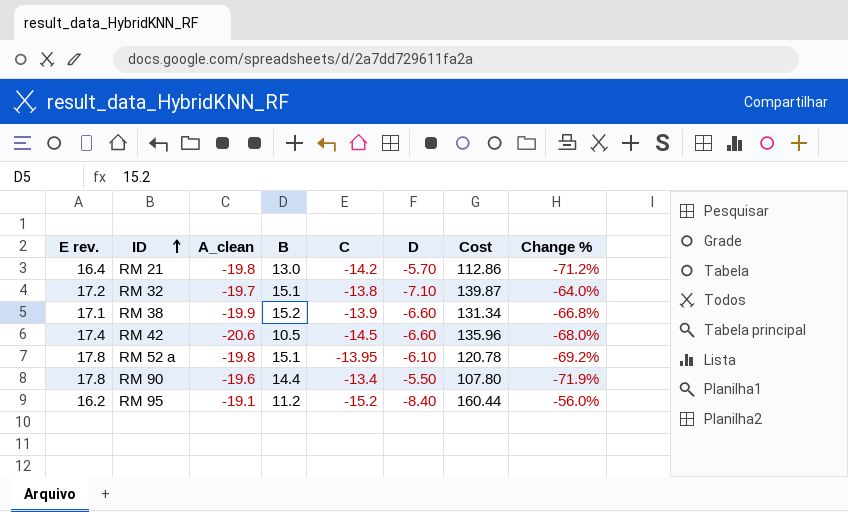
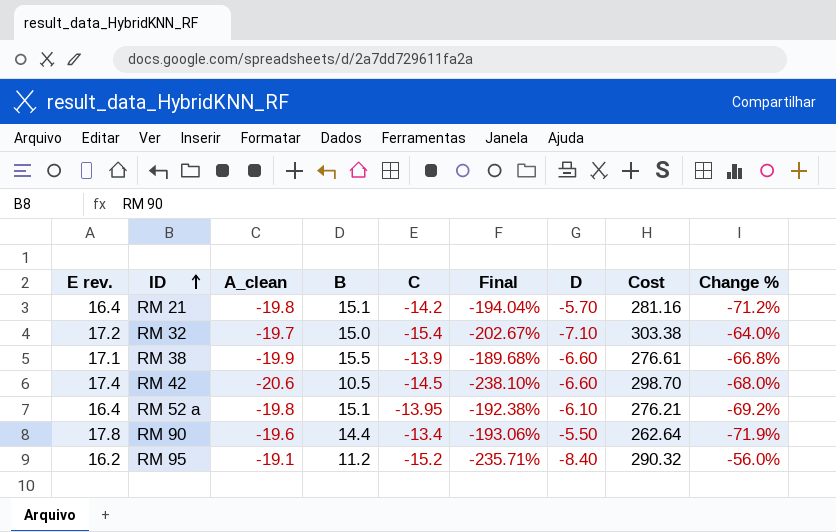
column Final | formula: none -> ([C] - [B]) / [B]
column Cost | formula: [A_clean] * [D] -> [A_clean] * [C]
RM 21 | B: 13.0 -> 15.1
RM 32 | B: 15.1 -> 15.0
RM 32 | C: -13.8 -> -15.4
RM 38 | B: 15.2 -> 15.5
RM 52 a | E rev.: 17.8 -> 16.4

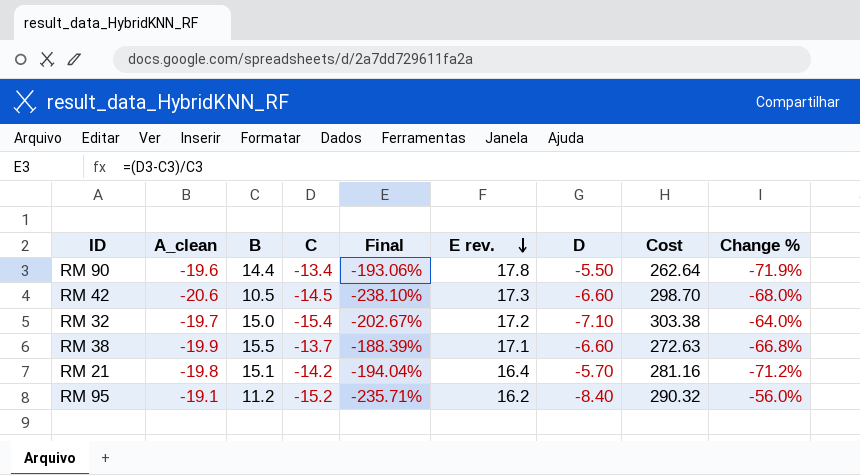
row order: ID ascending -> E rev. descending
column E rev. | position: 1 -> 6
row RM 52 a: 16.4 | -19.8 | 15.1 | -13.95 | -192.38% | -6.10 | 276.21 | -69.2% -> none
RM 42 | E rev.: 17.4 -> 17.3
RM 38 | C: -13.9 -> -13.7
RM 38 | Final: -189.68% -> -188.39%
RM 38 | Cost: 276.61 -> 272.63

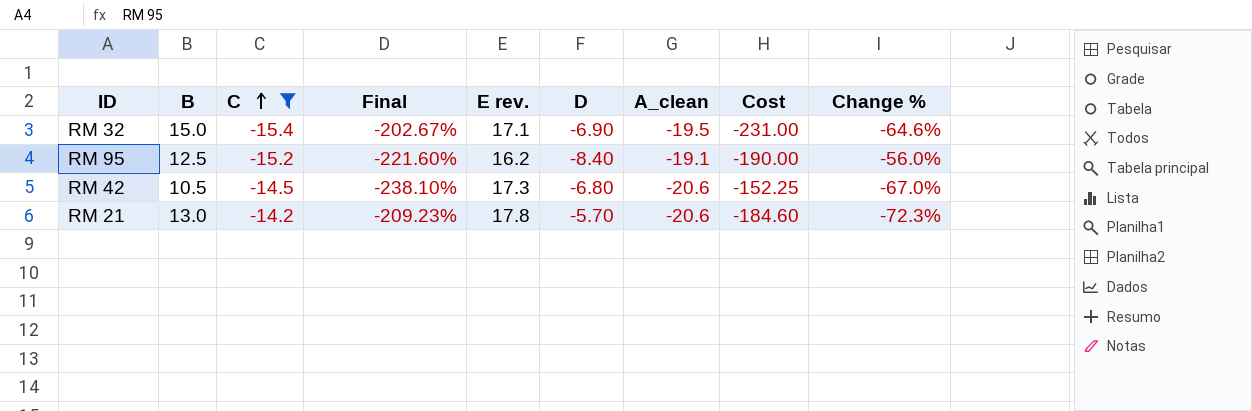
filter: none -> C <= -14.2
row order: E rev. descending -> C ascending
column A_clean | position: 2 -> 7
column Cost | formula: [A_clean] * [C] -> [B] * [C]
RM 32 | E rev.: 17.2 -> 17.1
RM 32 | D: -7.10 -> -6.90
RM 32 | A_clean: -19.7 -> -19.5
RM 32 | Change %: -64.0% -> -64.6%
RM 95 | B: 11.2 -> 12.5
RM 95 | Final: -235.71% -> -221.60%
RM 42 | D: -6.60 -> -6.80
RM 42 | Change %: -68.0% -> -67.0%
RM 21 | B: 15.1 -> 13.0
RM 21 | Final: -194.04% -> -209.23%
RM 21 | E rev.: 16.4 -> 17.8
RM 21 | A_clean: -19.8 -> -20.6
RM 21 | Change %: -71.2% -> -72.3%

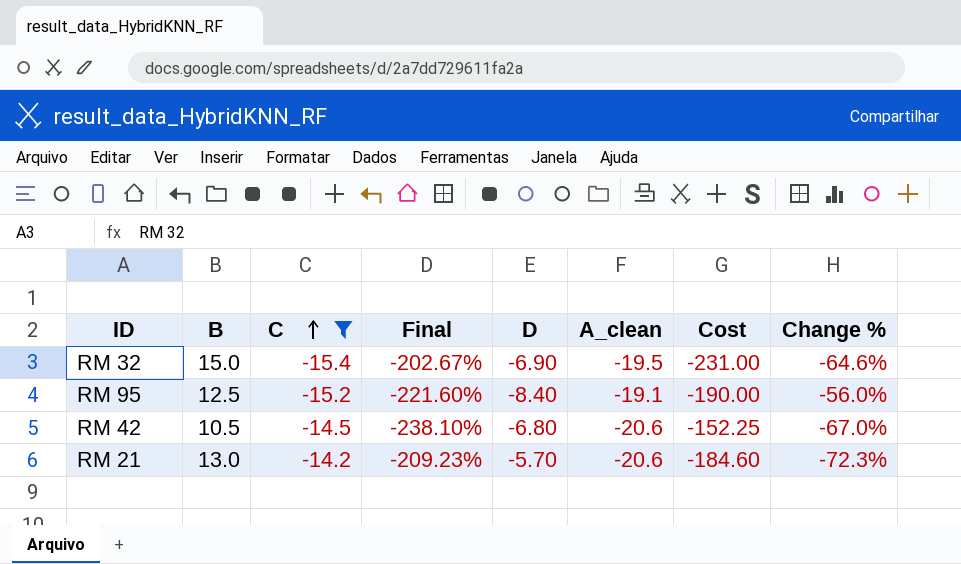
column E rev. | position: 5 -> none

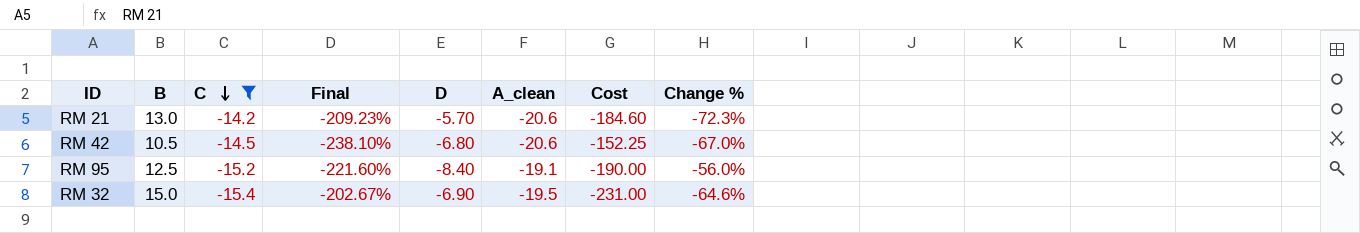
row order: C ascending -> C descending

